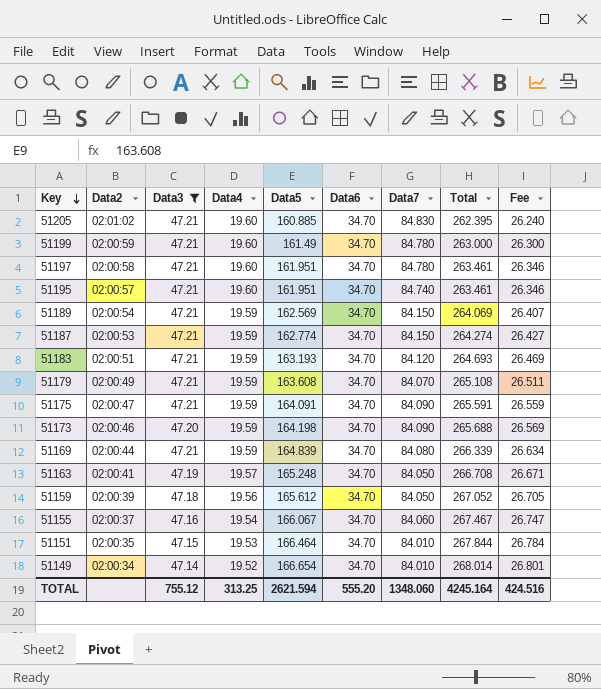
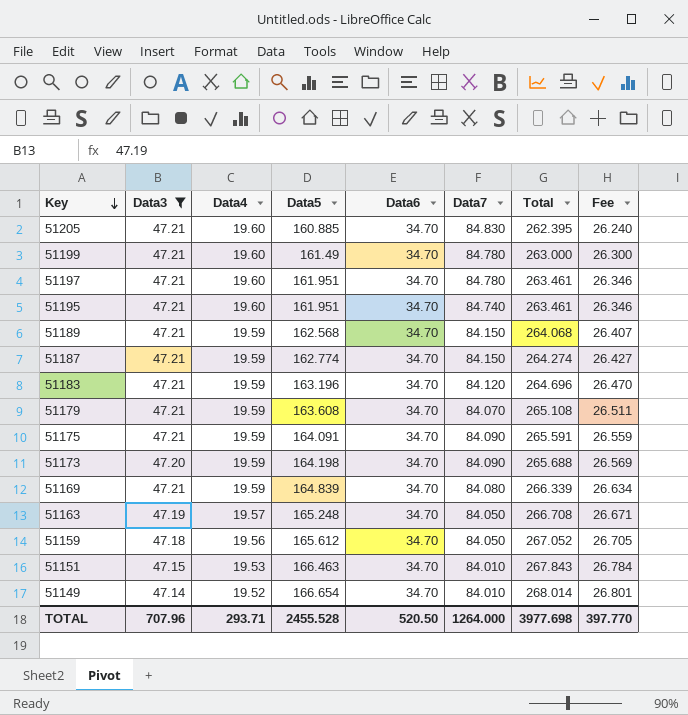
column Data2 | position: 2 -> none
row 51155: 02:00:37 | 47.16 | 19.54 | 166.067 | 34.70 | 84.060 | 267.467 | 26.747 -> none
51189 | Data5: 162.569 -> 162.568
51189 | Total: 264.069 -> 264.068
51183 | Data5: 163.193 -> 163.196
51183 | Total: 264.693 -> 264.696
51183 | Fee: 26.469 -> 26.470
51151 | Data5: 166.464 -> 166.463
51151 | Total: 267.844 -> 267.843
TOTAL | Data3: 755.12 -> 707.96
TOTAL | Data4: 313.25 -> 293.71
TOTAL | Data5: 2621.594 -> 2455.528
TOTAL | Data6: 555.20 -> 520.50
TOTAL | Data7: 1348.060 -> 1264.000
TOTAL | Total: 4245.164 -> 3977.698
TOTAL | Fee: 424.516 -> 397.770

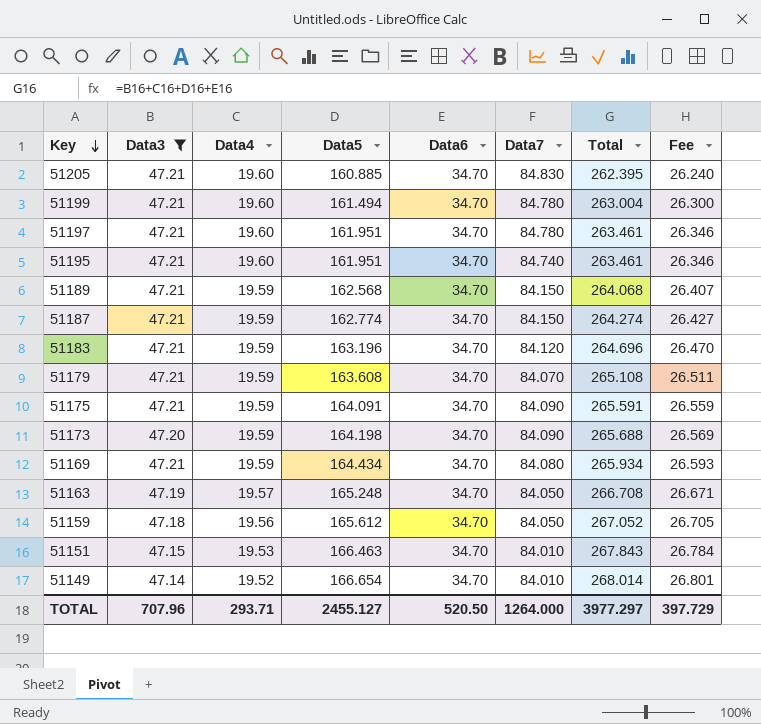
51199 | Data5: 161.49 -> 161.494
51199 | Total: 263.000 -> 263.004
51169 | Data5: 164.839 -> 164.434
51169 | Total: 266.339 -> 265.934
51169 | Fee: 26.634 -> 26.593
TOTAL | Data5: 2455.528 -> 2455.127
TOTAL | Total: 3977.698 -> 3977.297
TOTAL | Fee: 397.770 -> 397.729

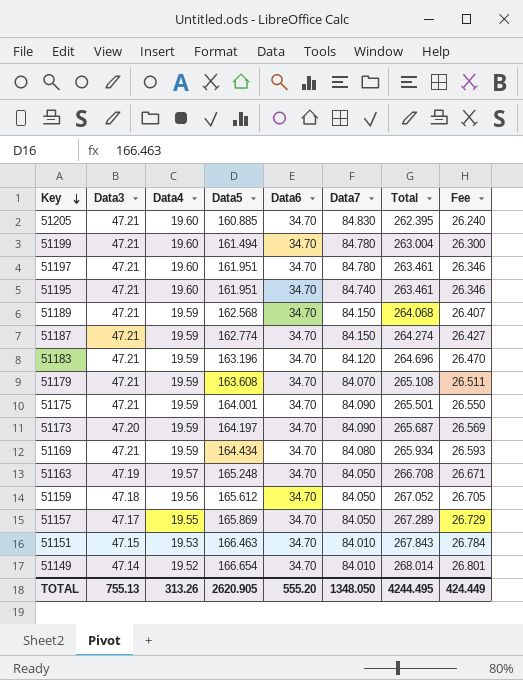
filter: Data3 != 47.17 -> none
51175 | Data5: 164.091 -> 164.001
51175 | Total: 265.591 -> 265.501
51175 | Fee: 26.559 -> 26.550
51173 | Data5: 164.198 -> 164.197
51173 | Total: 265.688 -> 265.687
TOTAL | Data3: 707.96 -> 755.13
TOTAL | Data4: 293.71 -> 313.26
TOTAL | Data5: 2455.127 -> 2620.905
TOTAL | Data6: 520.50 -> 555.20
TOTAL | Data7: 1264.000 -> 1348.050
TOTAL | Total: 3977.297 -> 4244.495
TOTAL | Fee: 397.729 -> 424.449

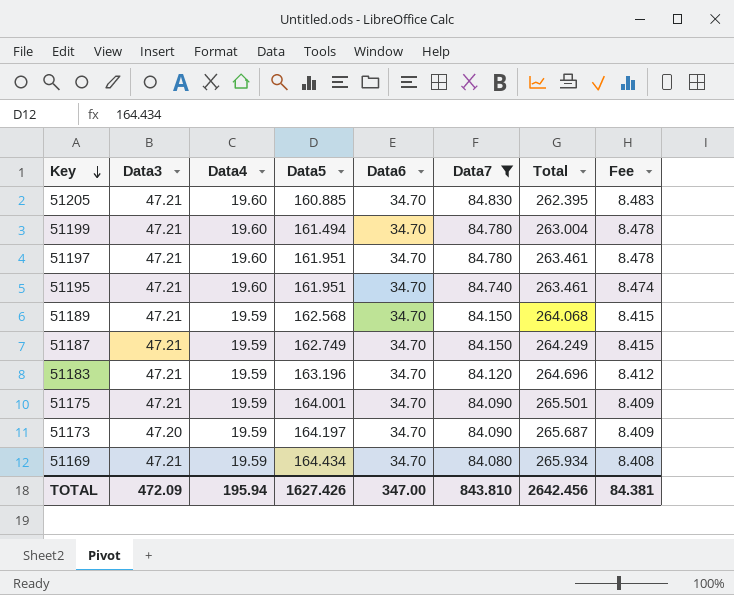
filter: none -> Data7 >= 84.080
column Fee | formula: [Total] * 0.1 -> [Data7] * 0.1
51187 | Data5: 162.774 -> 162.749
51187 | Total: 264.274 -> 264.249
TOTAL | Data3: 755.13 -> 472.09
TOTAL | Data4: 313.26 -> 195.94
TOTAL | Data5: 2620.905 -> 1627.426
TOTAL | Data6: 555.20 -> 347.00
TOTAL | Data7: 1348.050 -> 843.810
TOTAL | Total: 4244.495 -> 2642.456
TOTAL | Fee: 424.449 -> 84.381

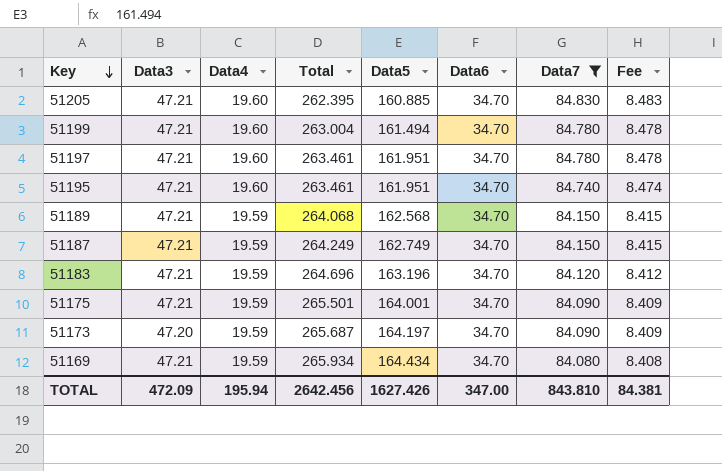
column Total | position: 7 -> 4

